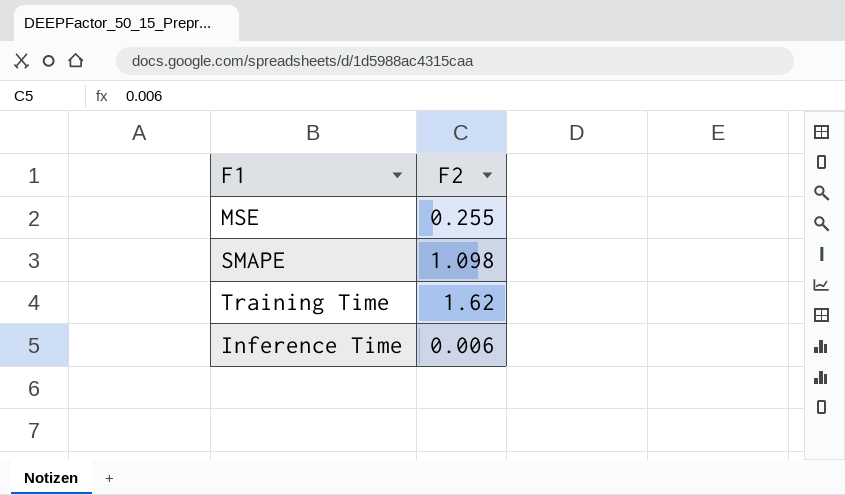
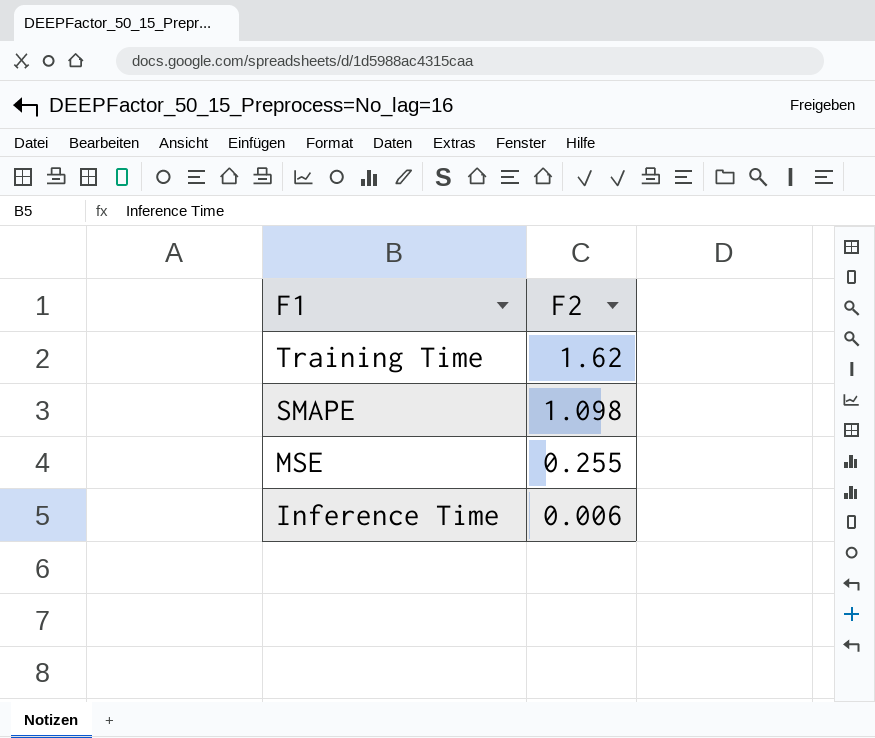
row order: none -> F1 descending

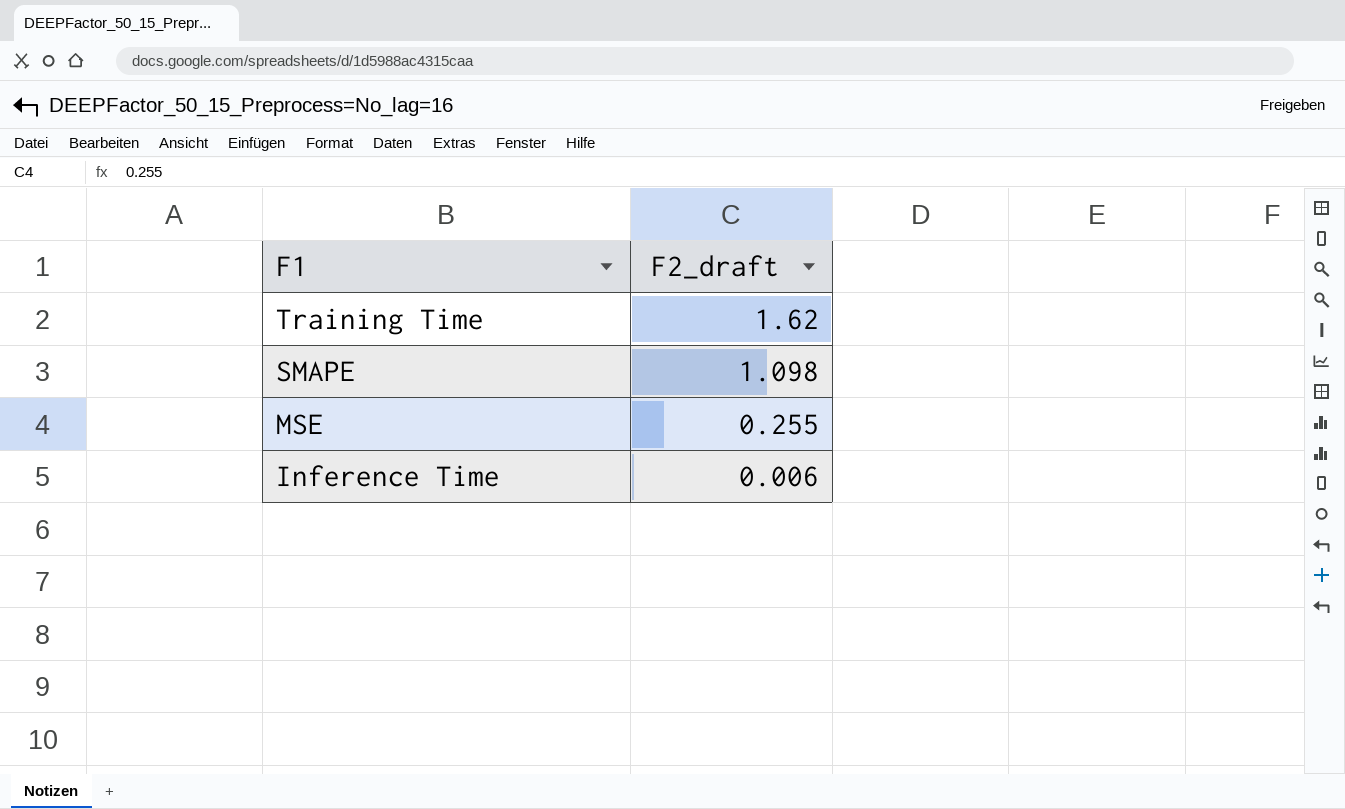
column name: F2 -> F2_draft

